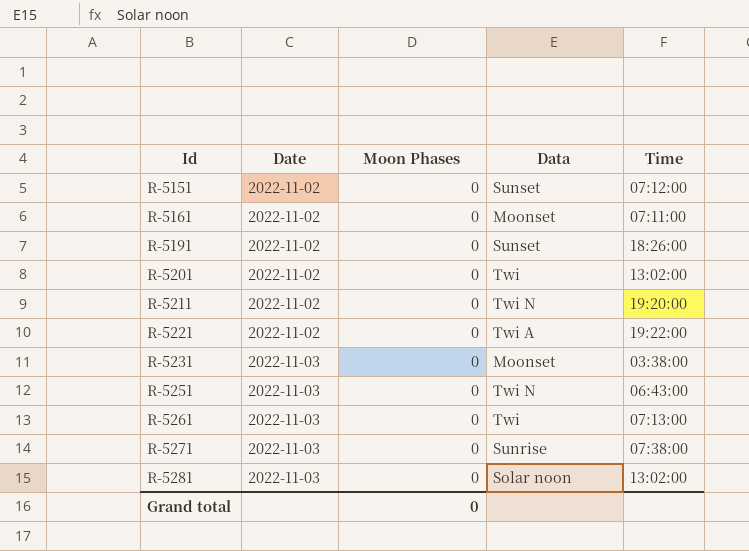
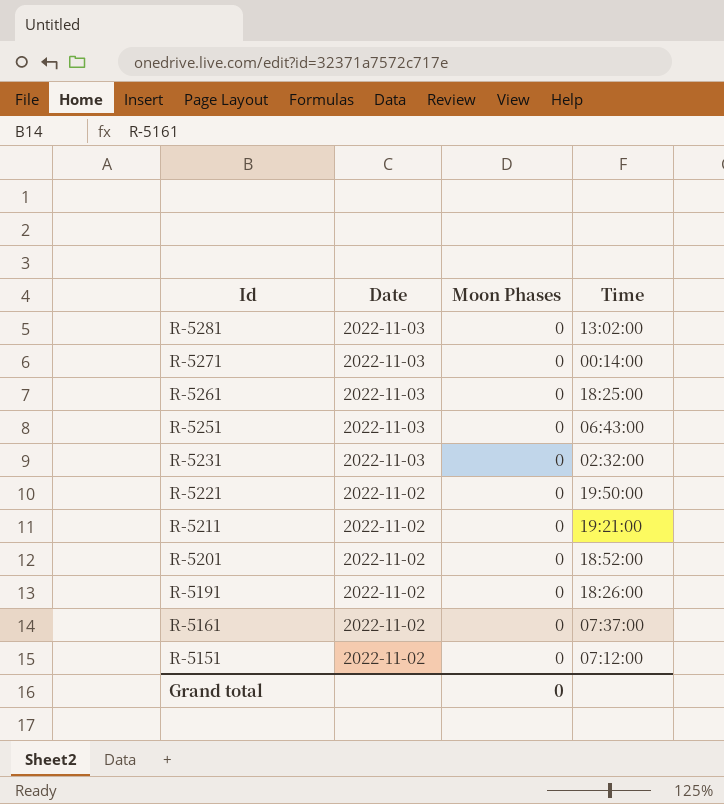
row order: Id ascending -> Id descending
column Data | position: 4 -> none
R-5271 | Time: 07:38:00 -> 00:14:00
R-5261 | Time: 07:13:00 -> 18:25:00
R-5231 | Time: 03:38:00 -> 02:32:00
R-5221 | Time: 19:22:00 -> 19:50:00
R-5211 | Time: 19:20:00 -> 19:21:00
R-5201 | Time: 13:02:00 -> 18:52:00
R-5161 | Time: 07:11:00 -> 07:37:00

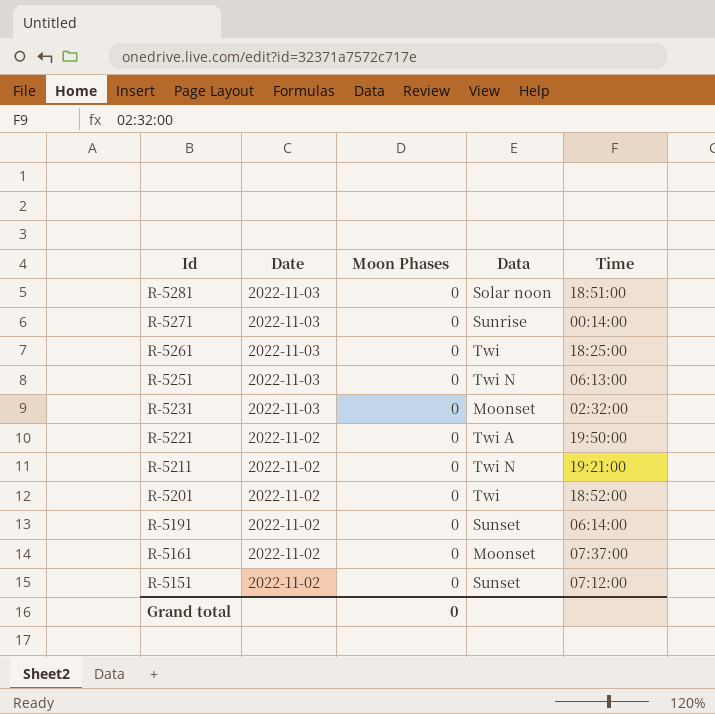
column Data | position: none -> 4
R-5281 | Time: 13:02:00 -> 18:51:00
R-5251 | Time: 06:43:00 -> 06:13:00
R-5191 | Time: 18:26:00 -> 06:14:00

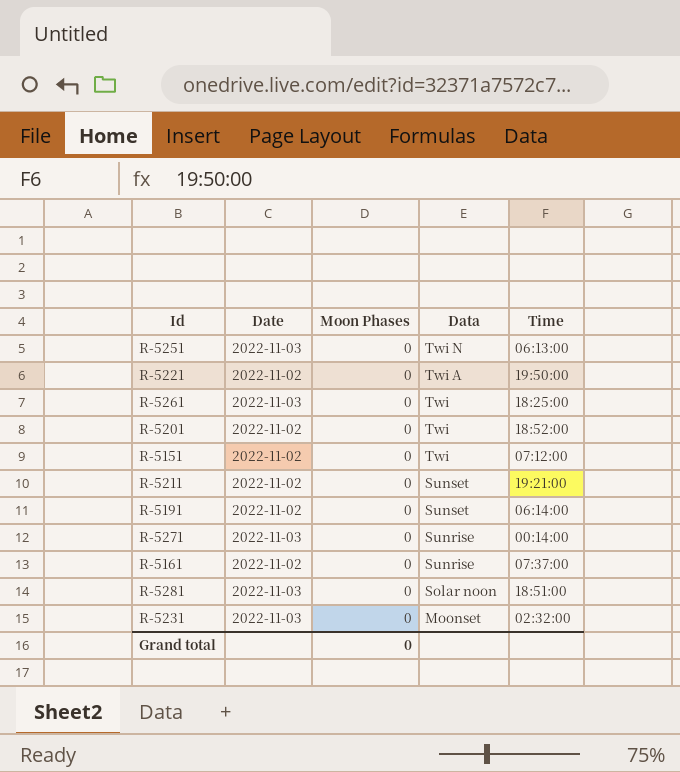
row order: Id descending -> Data descending
R-5151 | Data: Sunset -> Twi
R-5211 | Data: Twi N -> Sunset
R-5161 | Data: Moonset -> Sunrise

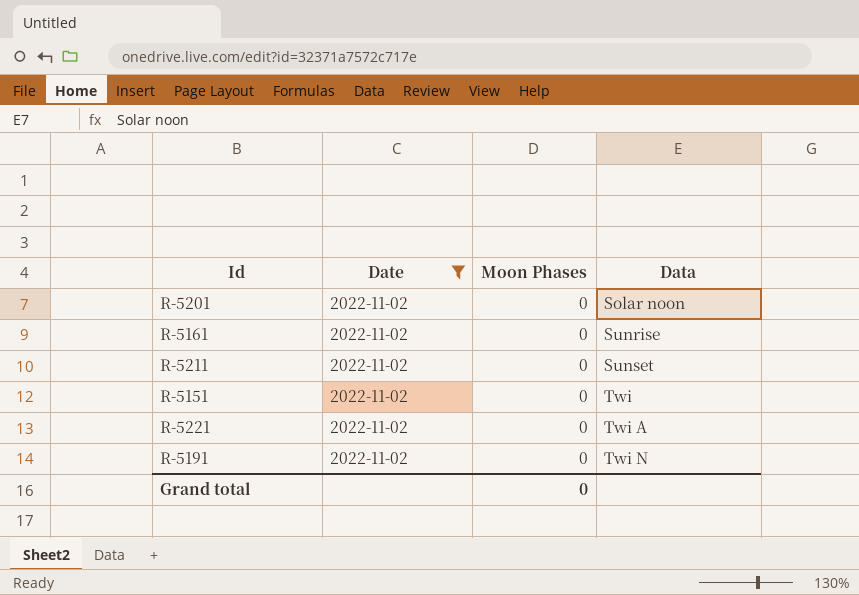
filter: none -> Date = 2022-11-02
row order: Data descending -> Data ascending
column Time | position: 5 -> none
R-5201 | Data: Twi -> Solar noon
R-5191 | Data: Sunset -> Twi N

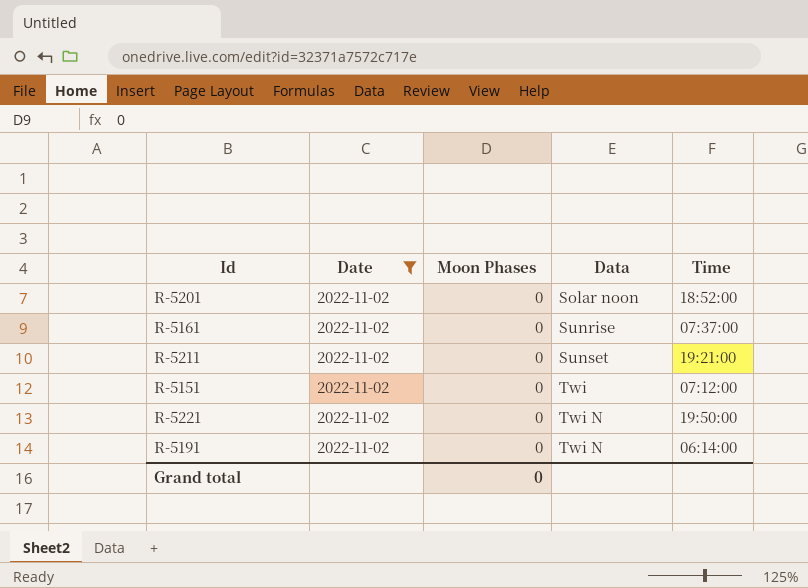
column Time | position: none -> 5
R-5221 | Data: Twi A -> Twi N

